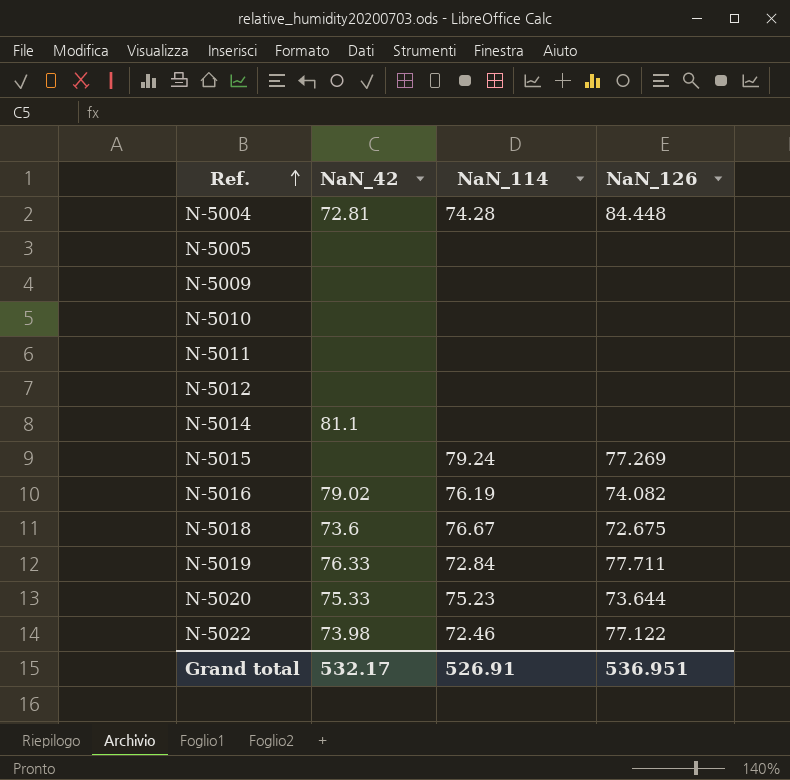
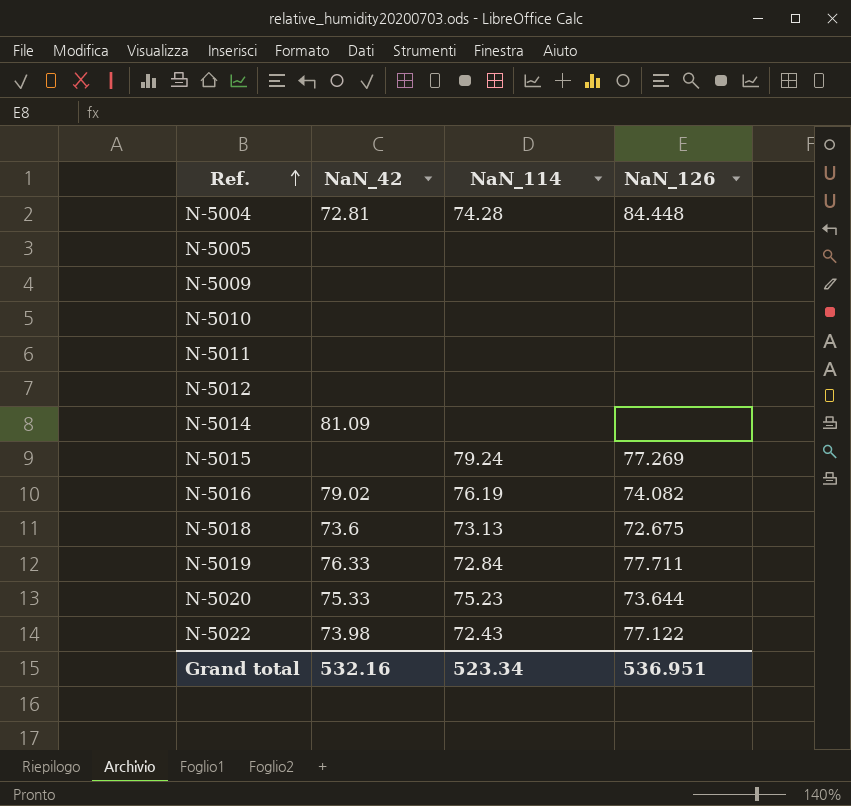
N-5014 | NaN_42: 81.1 -> 81.09
N-5018 | NaN_114: 76.67 -> 73.13
N-5022 | NaN_114: 72.46 -> 72.43
Grand total | NaN_42: 532.17 -> 532.16
Grand total | NaN_114: 526.91 -> 523.34

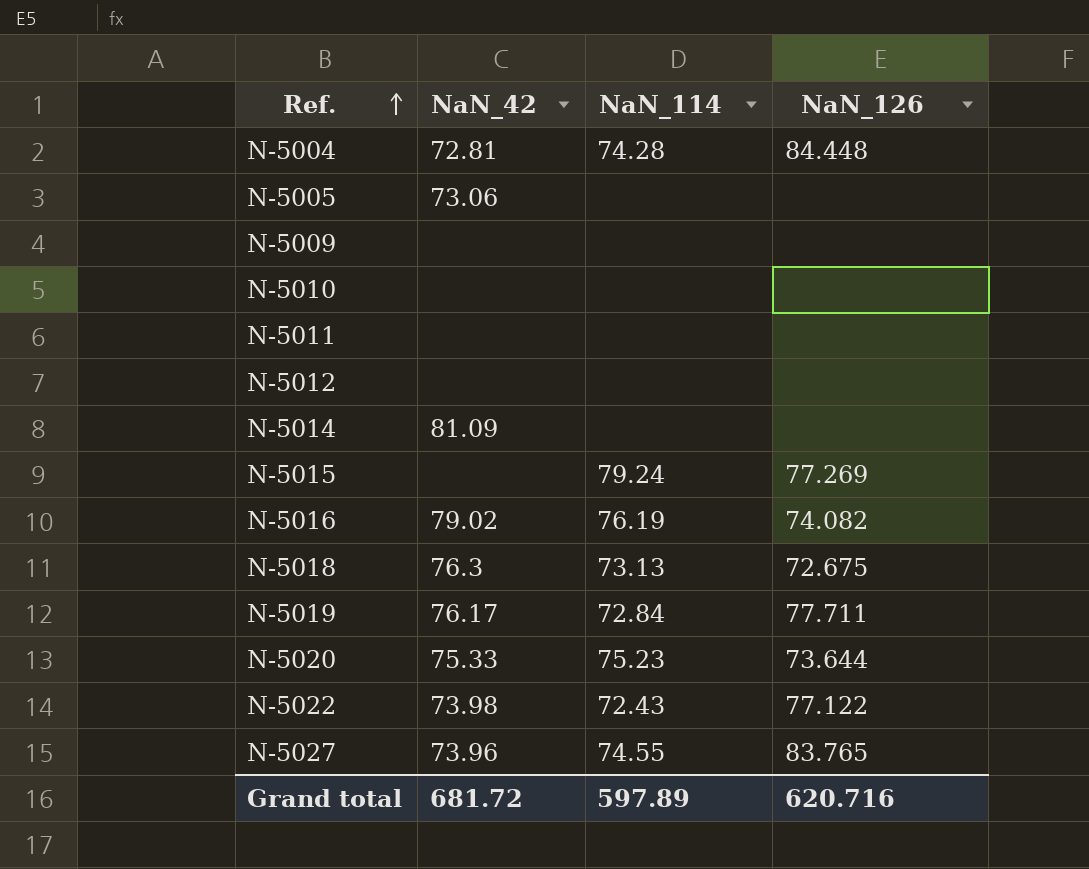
N-5005 | NaN_42: none -> 73.06
N-5018 | NaN_42: 73.6 -> 76.3
N-5019 | NaN_42: 76.33 -> 76.17
row N-5027: none -> 73.96 | 74.55 | 83.765
Grand total | NaN_42: 532.16 -> 681.72
Grand total | NaN_114: 523.34 -> 597.89
Grand total | NaN_126: 536.951 -> 620.716

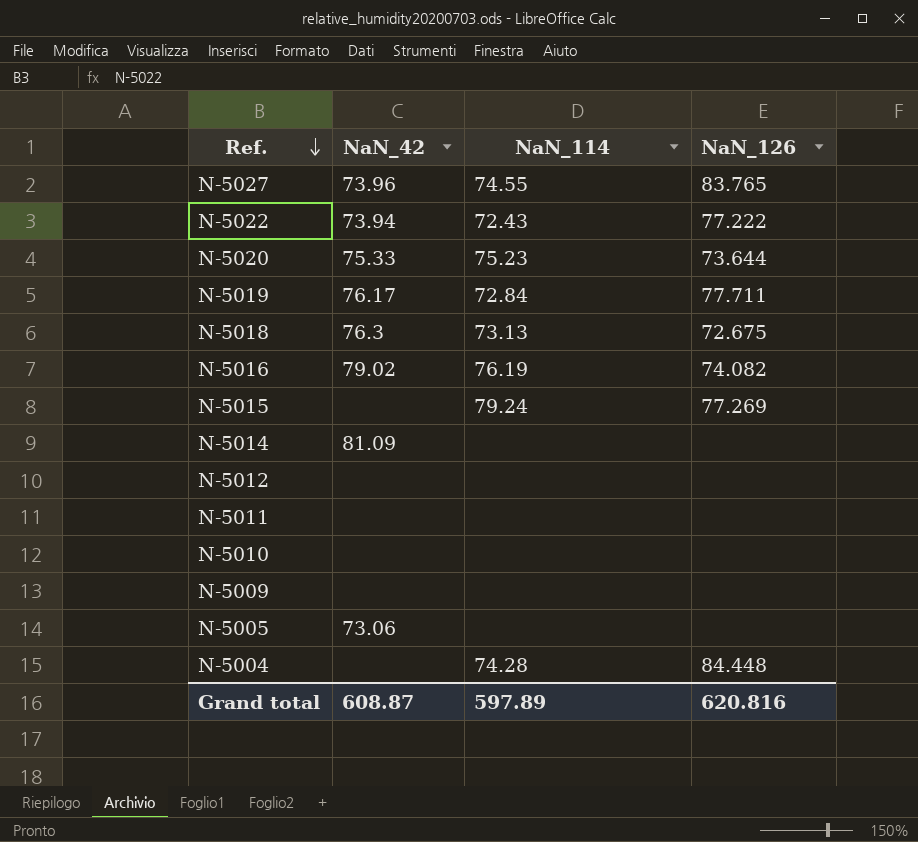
row order: Ref. ascending -> Ref. descending
N-5022 | NaN_42: 73.98 -> 73.94
N-5022 | NaN_126: 77.122 -> 77.222
N-5004 | NaN_42: 72.81 -> none
Grand total | NaN_42: 681.72 -> 608.87
Grand total | NaN_126: 620.716 -> 620.816

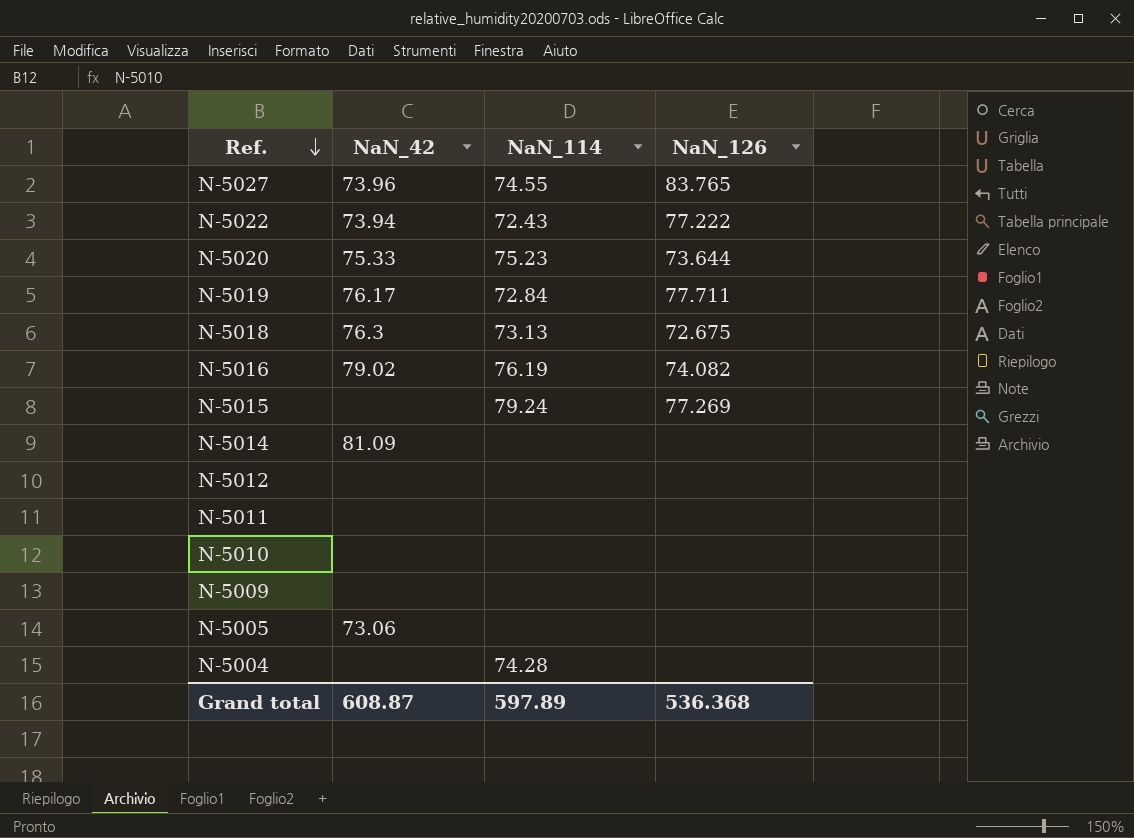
N-5004 | NaN_126: 84.448 -> none
Grand total | NaN_126: 620.816 -> 536.368

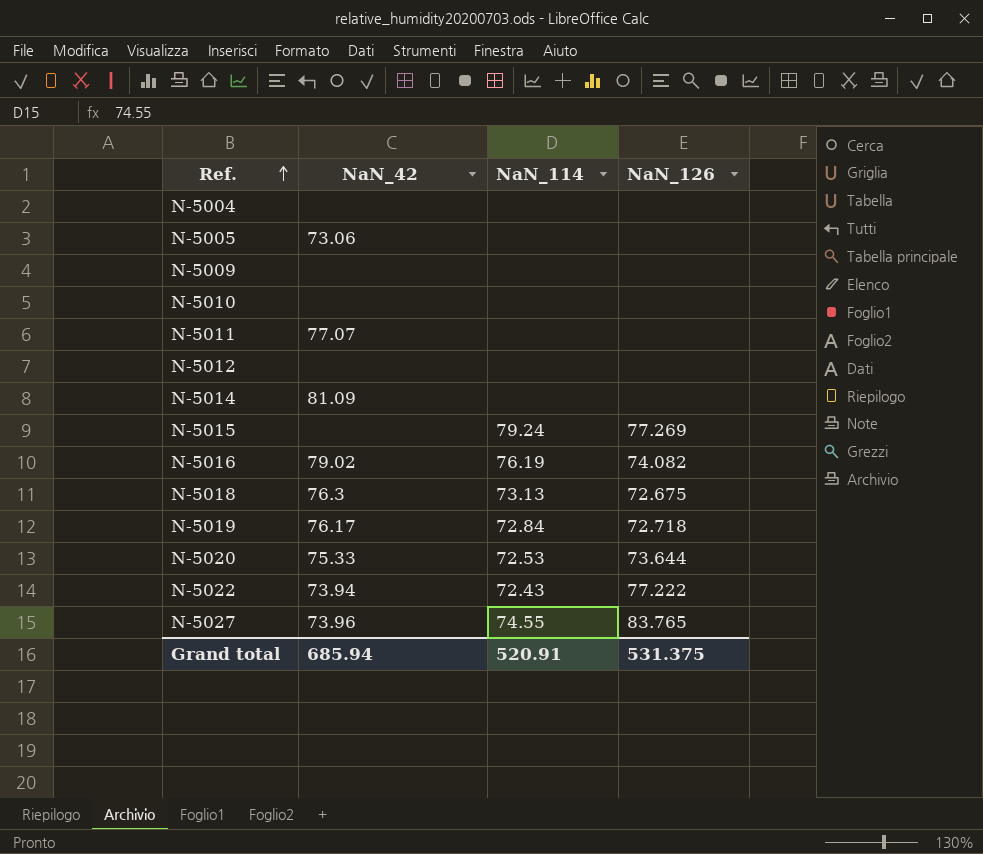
row order: Ref. descending -> Ref. ascending
N-5004 | NaN_114: 74.28 -> none
N-5011 | NaN_42: none -> 77.07
N-5019 | NaN_126: 77.711 -> 72.718
N-5020 | NaN_114: 75.23 -> 72.53
Grand total | NaN_42: 608.87 -> 685.94
Grand total | NaN_114: 597.89 -> 520.91
Grand total | NaN_126: 536.368 -> 531.375

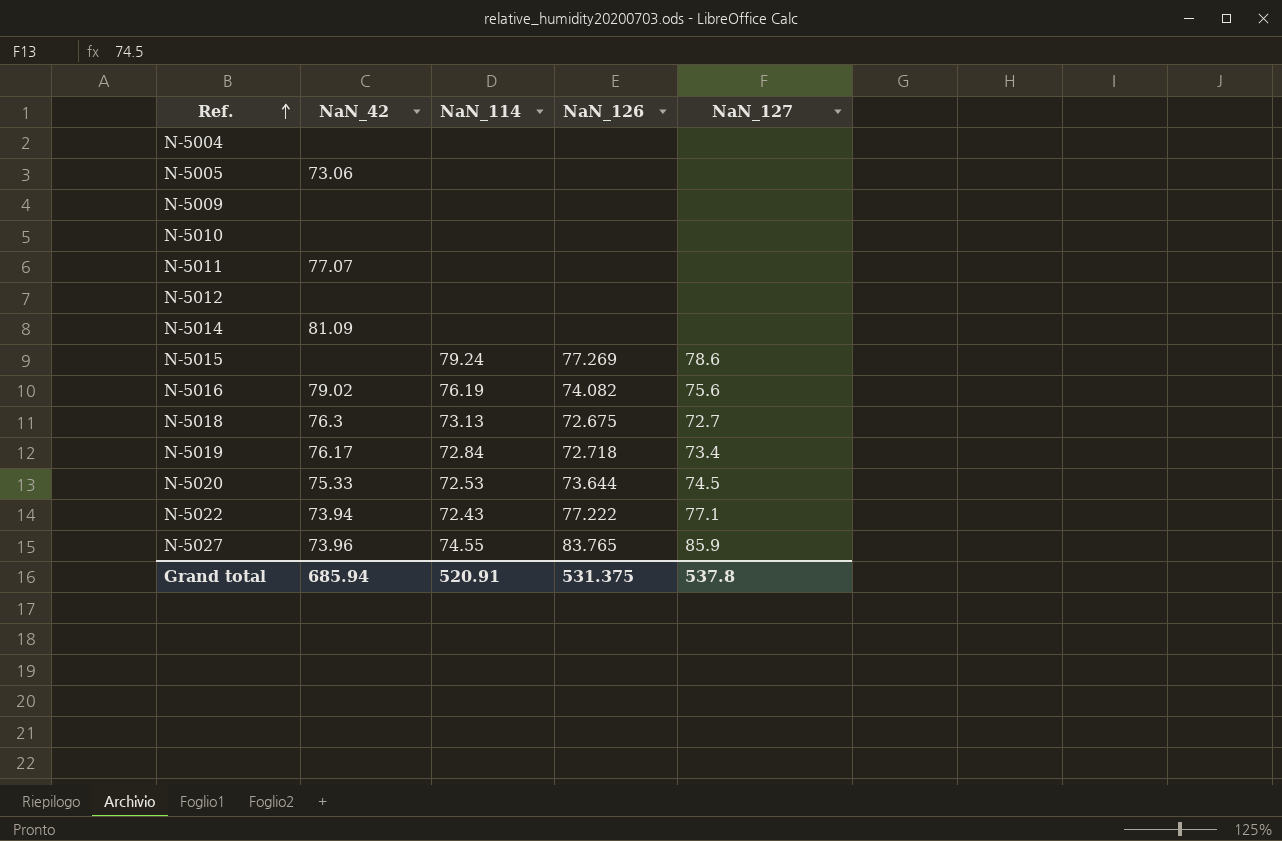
column NaN_127 | position: none -> 5

